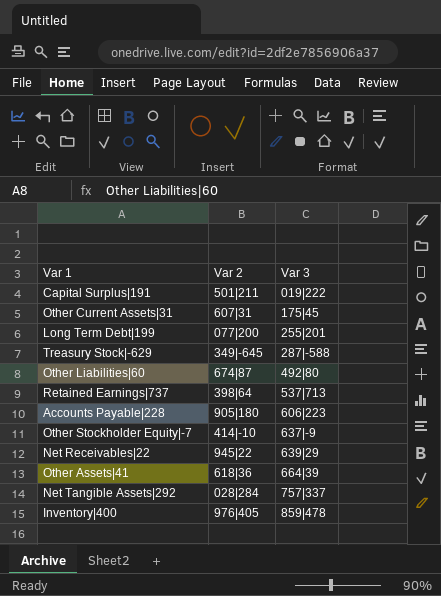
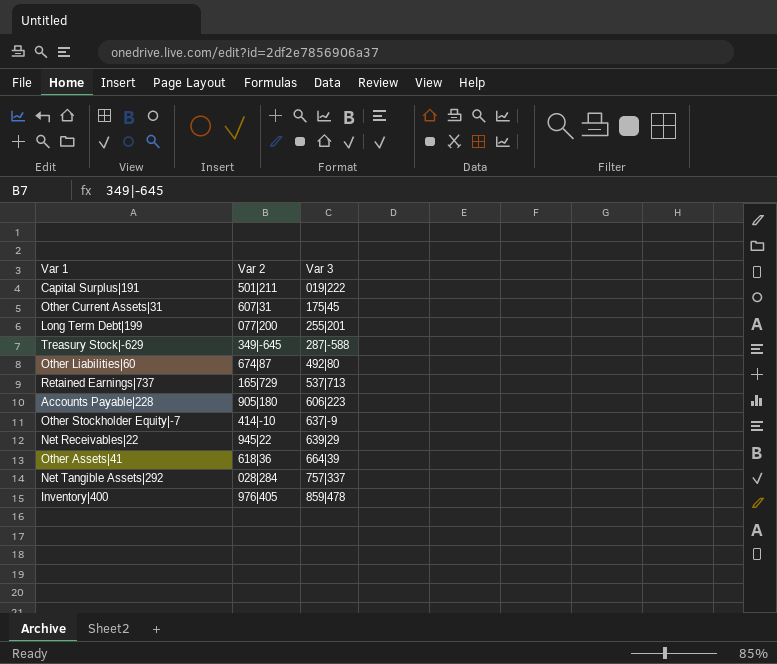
Retained Earnings|737 | Var 2: 398|64 -> 165|729

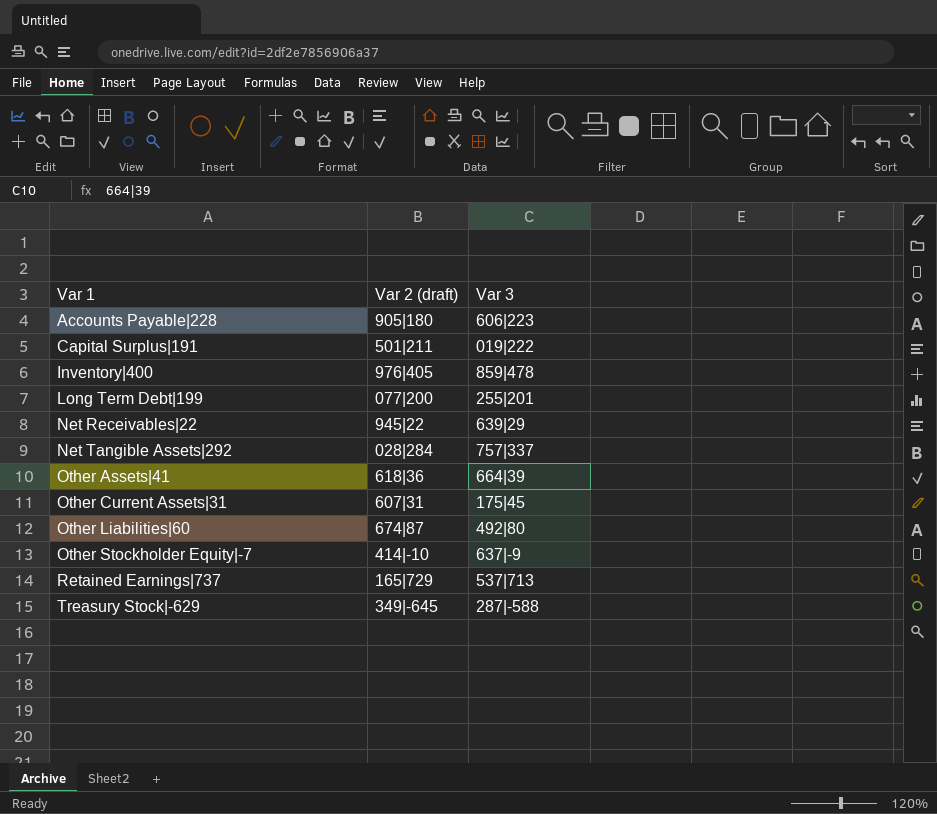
row order: Var 3 ascending -> Var 1 ascending
column name: Var 2 -> Var 2 (draft)

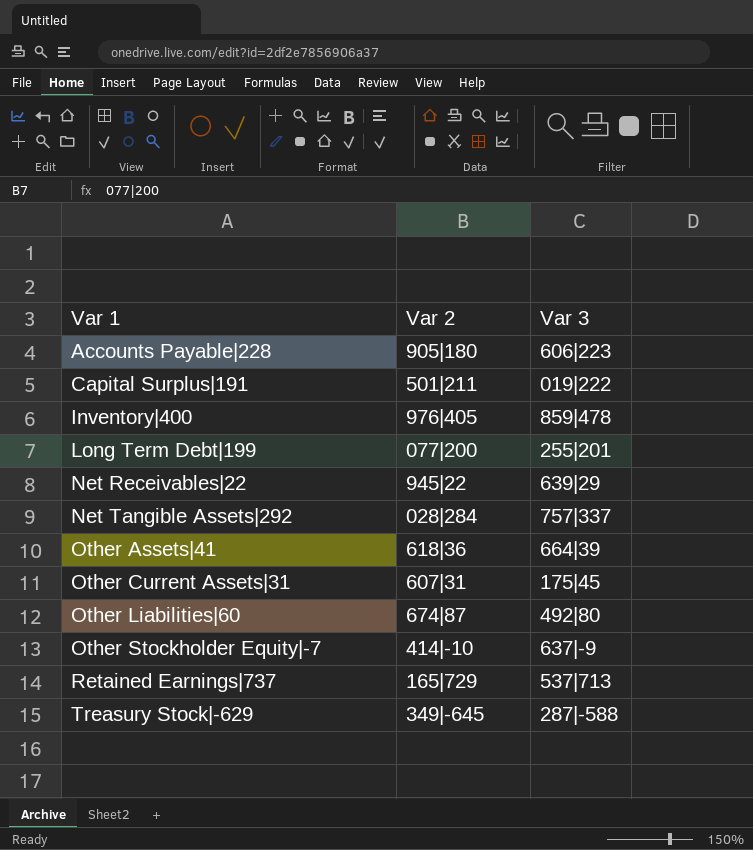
column name: Var 2 (draft) -> Var 2

